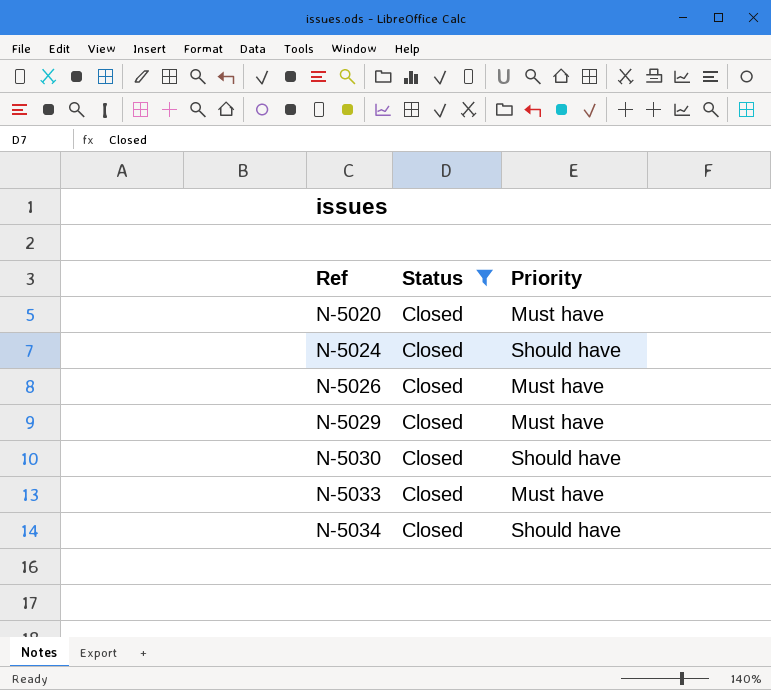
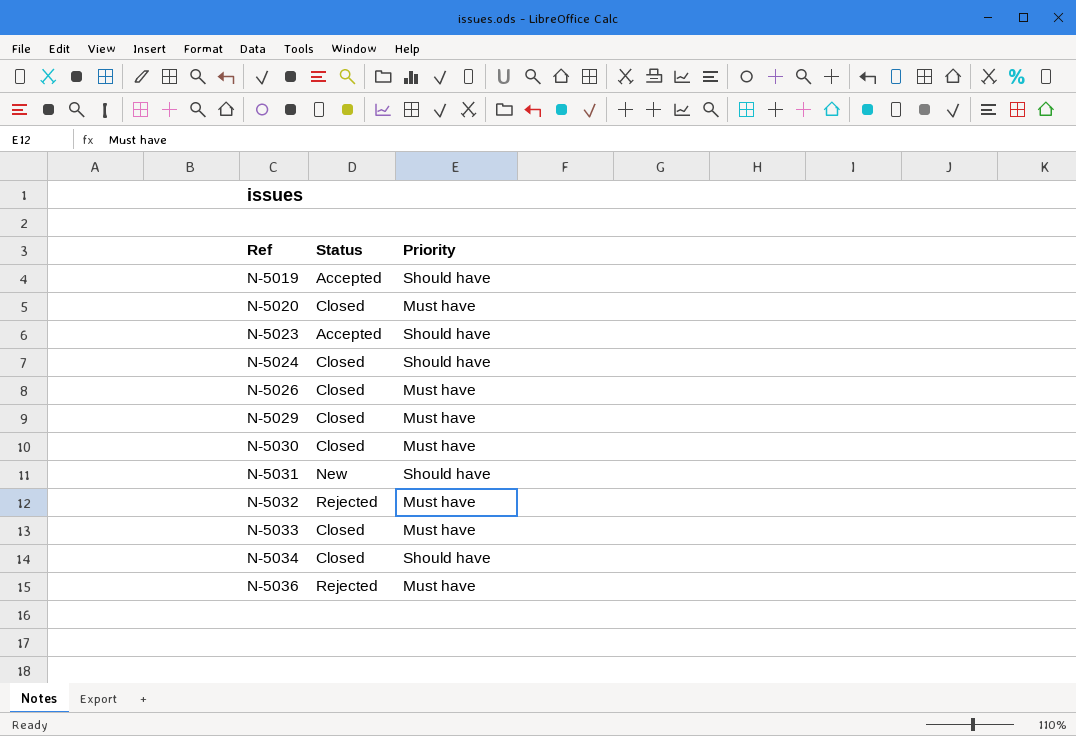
filter: Status = Closed -> none
N-5030 | Priority: Should have -> Must have

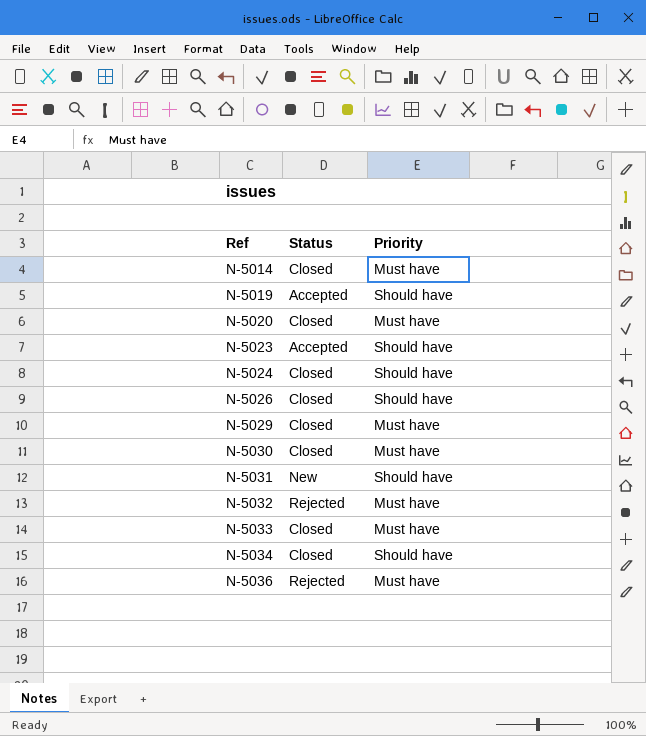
row N-5014: none -> Closed | Must have
N-5026 | Priority: Must have -> Should have

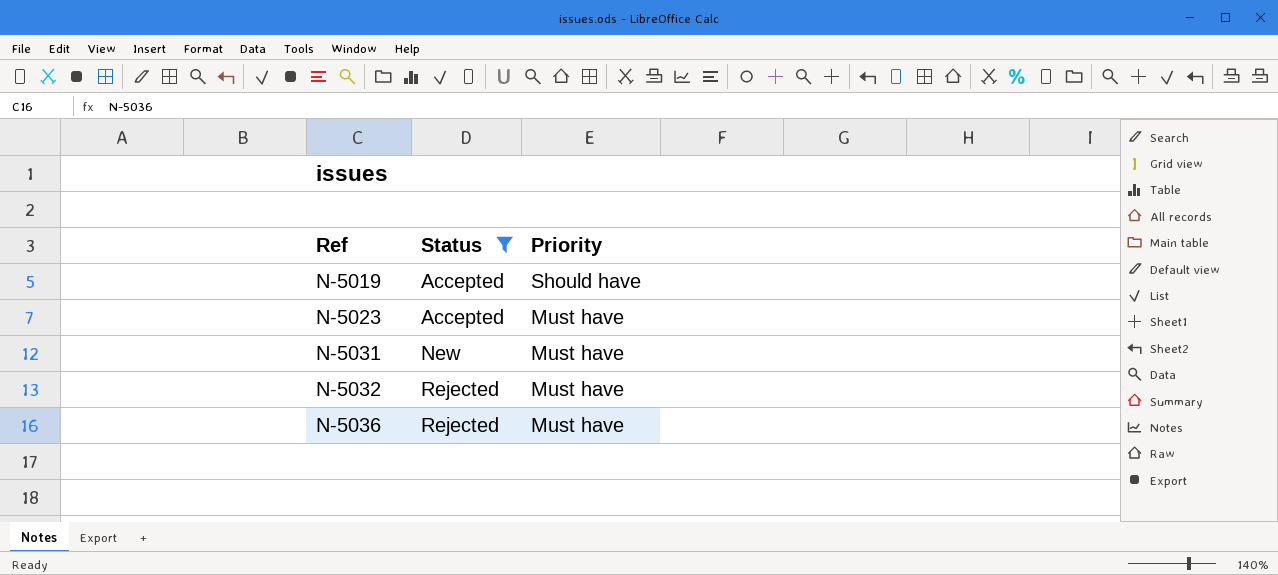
filter: none -> Status != Closed
N-5023 | Priority: Should have -> Must have
N-5031 | Priority: Should have -> Must have

